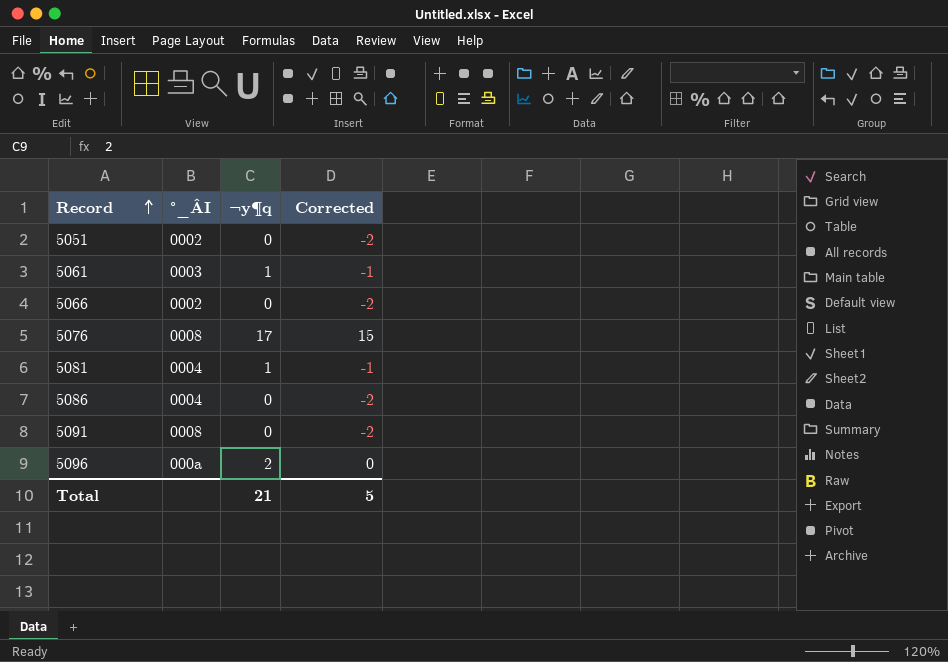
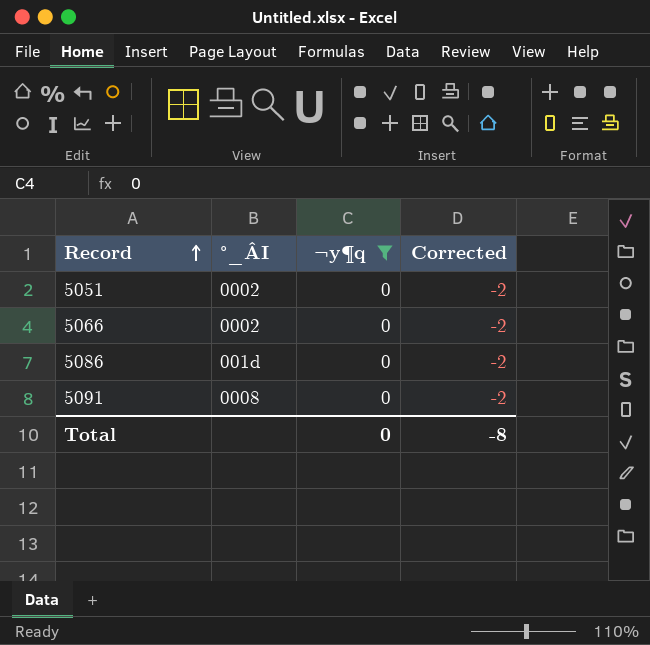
filter: none -> ¬y¶q = 0
5086 | °_ÂI: 0004 -> 001d
Total | ¬y¶q: 21 -> 0
Total | Corrected: 5 -> -8

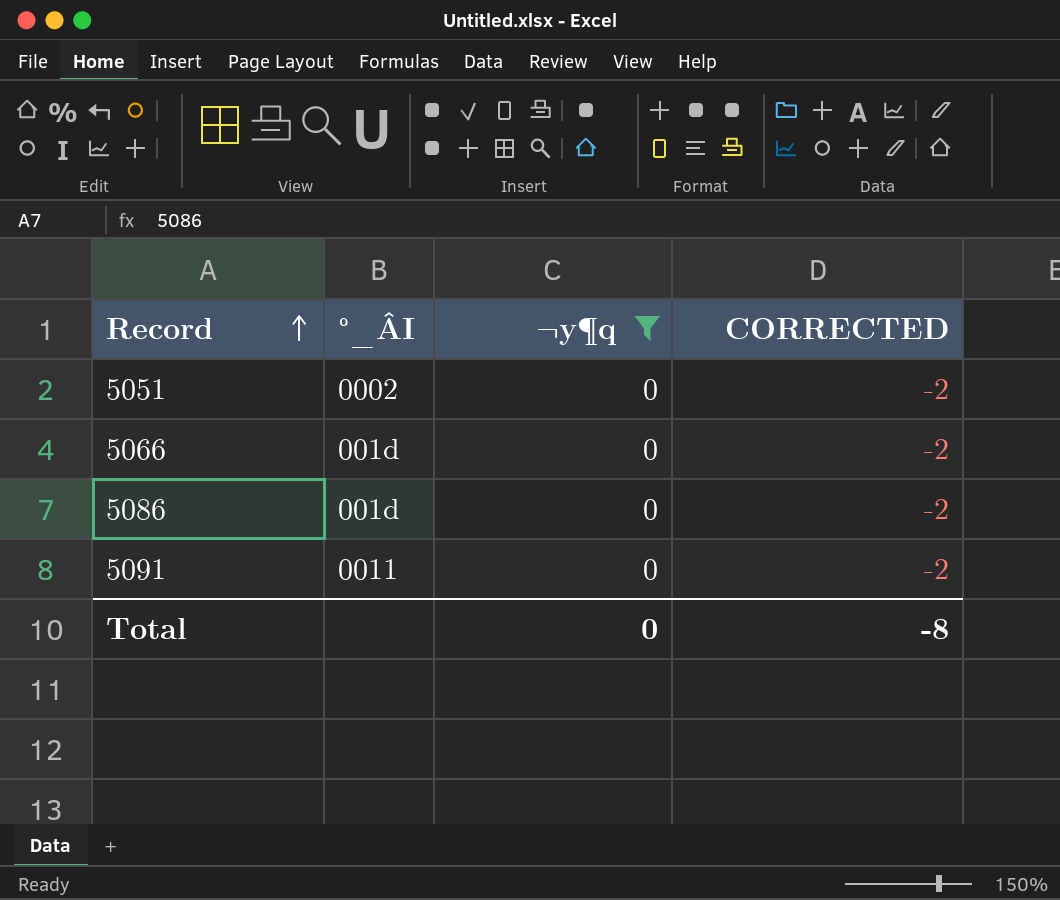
column name: Corrected -> CORRECTED
5066 | °_ÂI: 0002 -> 001d
5091 | °_ÂI: 0008 -> 0011

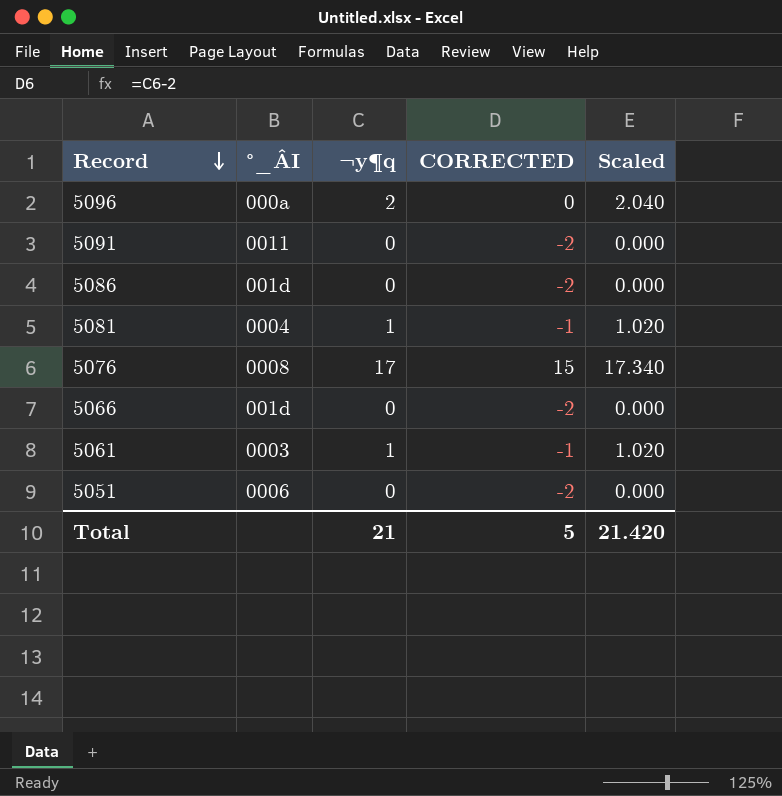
filter: ¬y¶q = 0 -> none
row order: Record ascending -> Record descending
column Scaled | formula: none -> [¬y¶q] * 1.02
5051 | °_ÂI: 0002 -> 0006
Total | ¬y¶q: 0 -> 21
Total | CORRECTED: -8 -> 5

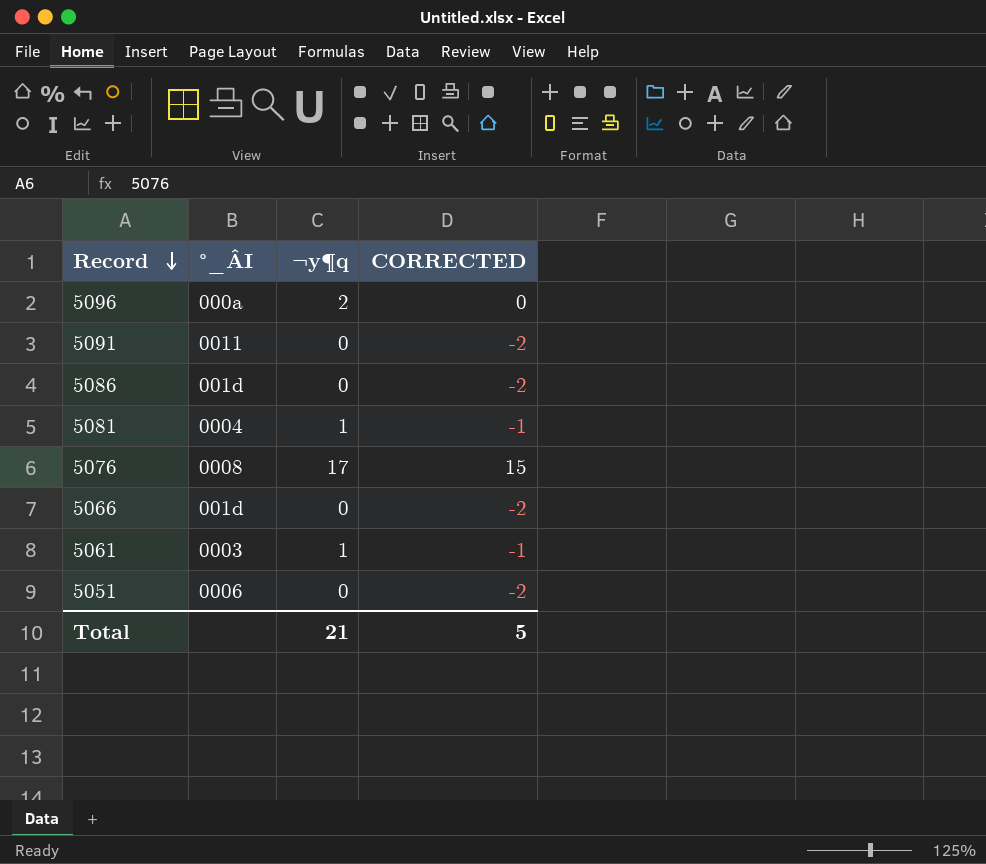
column Scaled | formula: [¬y¶q] * 1.02 -> none

